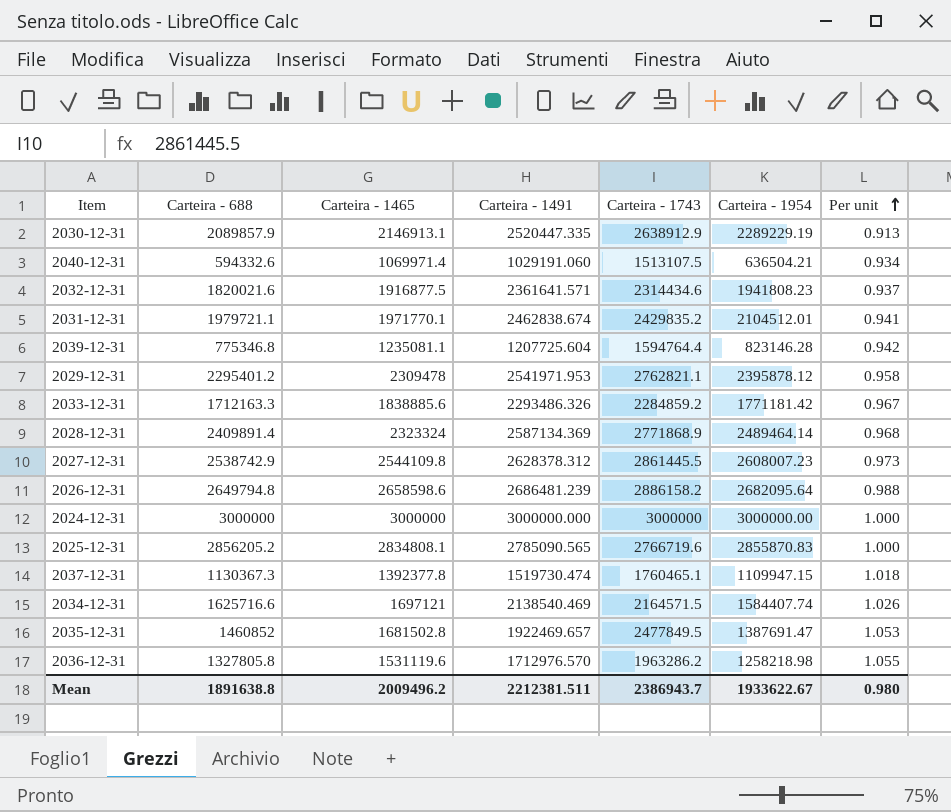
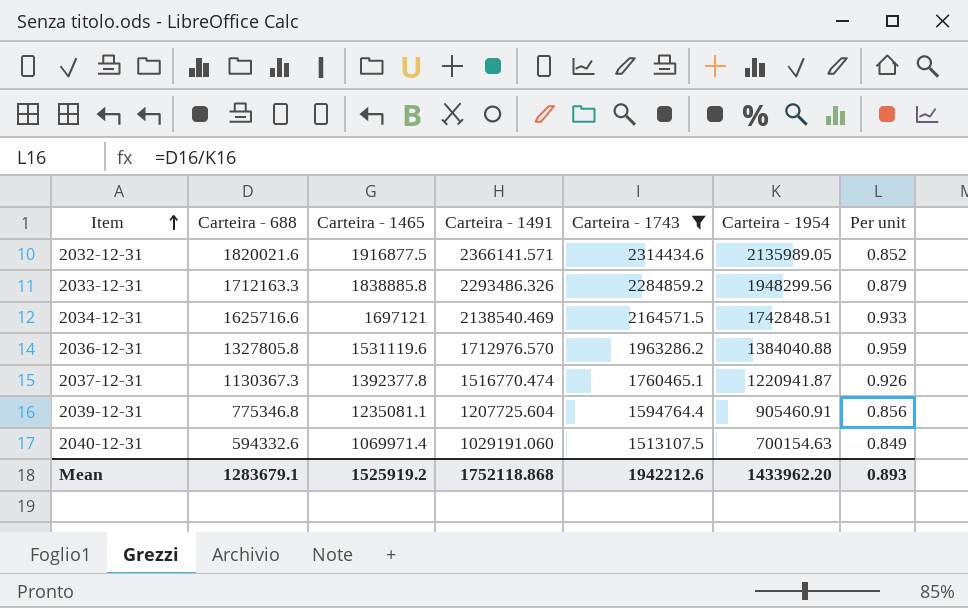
filter: none -> Carteira - 1743 <= 2314434.6
row order: Per unit ascending -> Item ascending
2032-12-31 | Carteira - 1491: 2361641.571 -> 2366141.571
2032-12-31 | Carteira - 1954: 1941808.23 -> 2135989.05
2032-12-31 | Per unit: 0.937 -> 0.852
2033-12-31 | Carteira - 1465: 1838885.6 -> 1838885.8
2033-12-31 | Carteira - 1954: 1771181.42 -> 1948299.56
2033-12-31 | Per unit: 0.967 -> 0.879
2034-12-31 | Carteira - 1954: 1584407.74 -> 1742848.51
2034-12-31 | Per unit: 1.026 -> 0.933
2036-12-31 | Carteira - 1954: 1258218.98 -> 1384040.88
2036-12-31 | Per unit: 1.055 -> 0.959
2037-12-31 | Carteira - 1491: 1519730.474 -> 1516770.474
2037-12-31 | Carteira - 1954: 1109947.15 -> 1220941.87
2037-12-31 | Per unit: 1.018 -> 0.926
2039-12-31 | Carteira - 1954: 823146.28 -> 905460.91
2039-12-31 | Per unit: 0.942 -> 0.856
2040-12-31 | Carteira - 1954: 636504.21 -> 700154.63
2040-12-31 | Per unit: 0.934 -> 0.849
Mean | Carteira - 688: 1891638.8 -> 1283679.1
Mean | Carteira - 1465: 2009496.2 -> 1525919.2
Mean | Carteira - 1491: 2212381.511 -> 1752118.868
Mean | Carteira - 1743: 2386943.7 -> 1942212.6
Mean | Carteira - 1954: 1933622.67 -> 1433962.20
Mean | Per unit: 0.980 -> 0.893

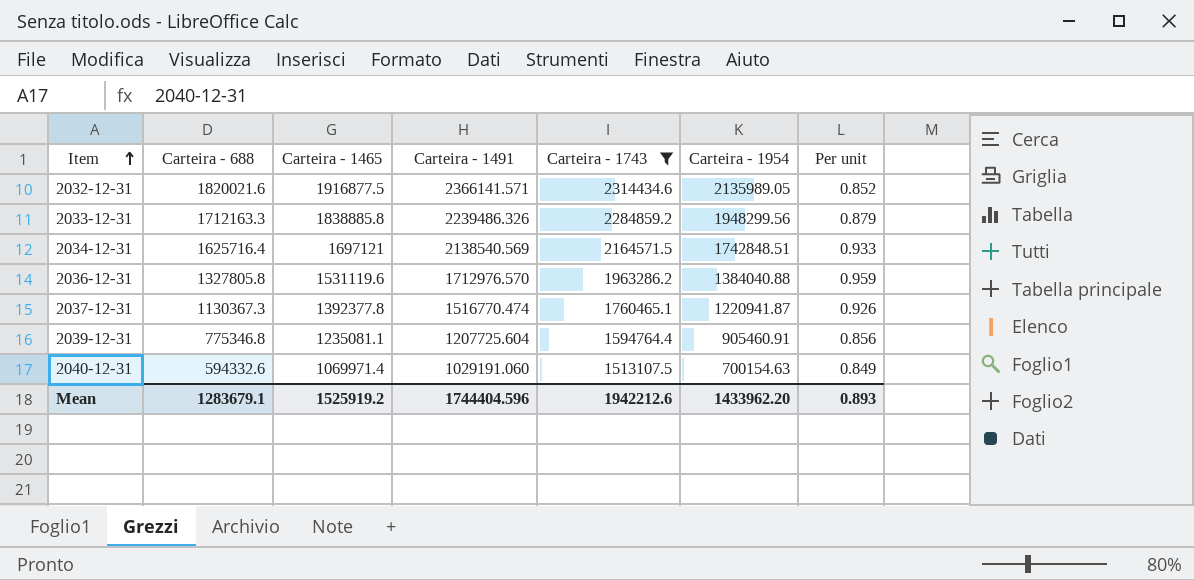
2033-12-31 | Carteira - 1491: 2293486.326 -> 2239486.326
2034-12-31 | Carteira - 688: 1625716.6 -> 1625716.4
2034-12-31 | Carteira - 1491: 2138540.469 -> 2138540.569
Mean | Carteira - 1491: 1752118.868 -> 1744404.596

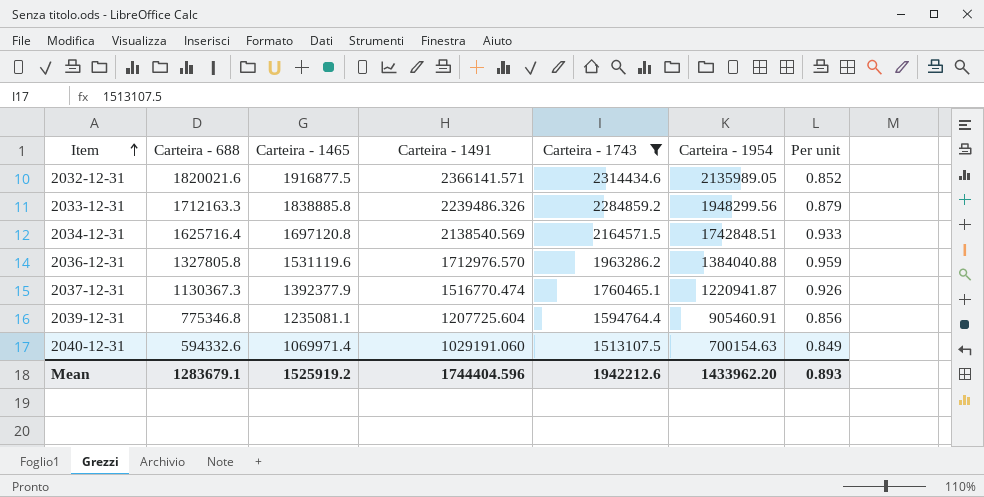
2034-12-31 | Carteira - 1465: 1697121 -> 1697120.8
2037-12-31 | Carteira - 1465: 1392377.8 -> 1392377.9

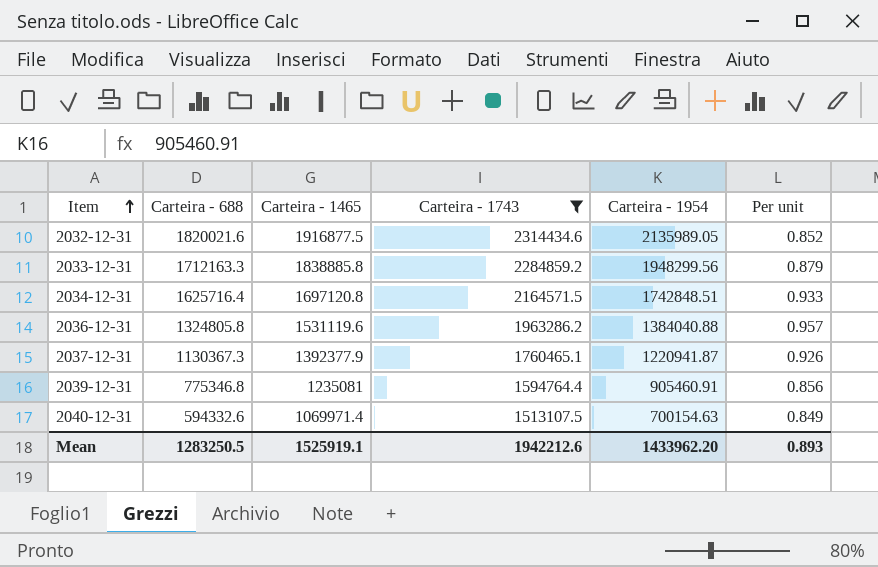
column Carteira - 1491 | position: 4 -> none
2036-12-31 | Carteira - 688: 1327805.8 -> 1324805.8
2036-12-31 | Per unit: 0.959 -> 0.957
2039-12-31 | Carteira - 1465: 1235081.1 -> 1235081
Mean | Carteira - 688: 1283679.1 -> 1283250.5
Mean | Carteira - 1465: 1525919.2 -> 1525919.1

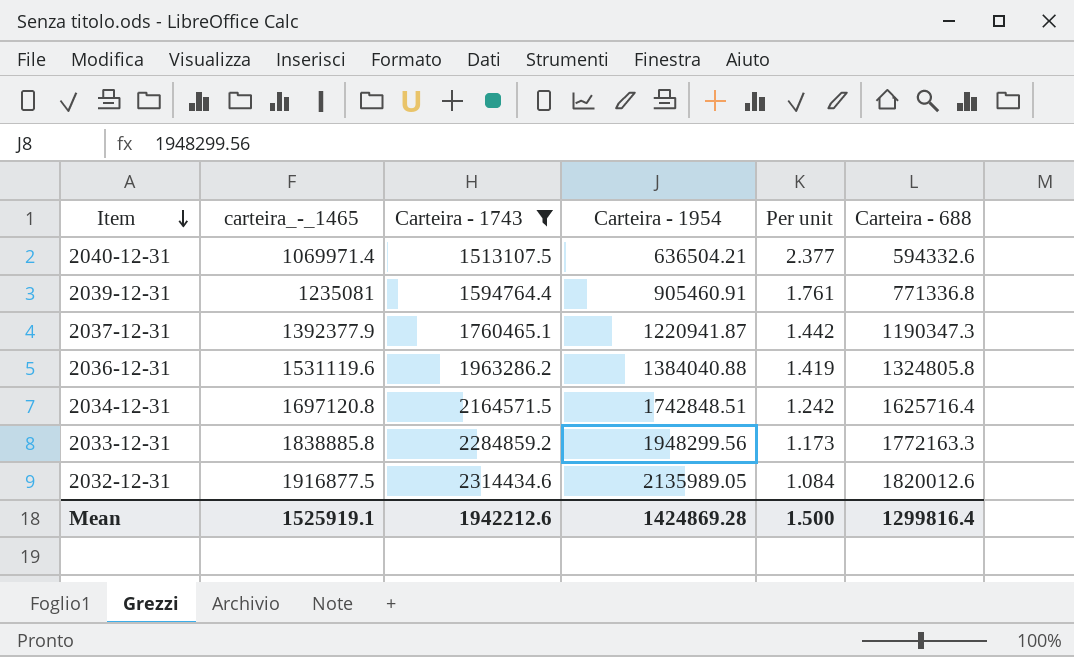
row order: Item ascending -> Item descending
column name: Carteira - 1465 -> carteira_-_1465
column Per unit | formula: [Carteira - 688] / [Carteira - 1954] -> [Carteira - 1743] / [Carteira - 1954]
column Carteira - 688 | position: 2 -> 6
2040-12-31 | Carteira - 1954: 700154.63 -> 636504.21
2039-12-31 | Carteira - 688: 775346.8 -> 771336.8
2037-12-31 | Carteira - 688: 1130367.3 -> 1190347.3
2033-12-31 | Carteira - 688: 1712163.3 -> 1772163.3
2032-12-31 | Carteira - 688: 1820021.6 -> 1820012.6
Mean | Carteira - 1954: 1433962.20 -> 1424869.28
Mean | Per unit: 0.893 -> 1.500
Mean | Carteira - 688: 1283250.5 -> 1299816.4

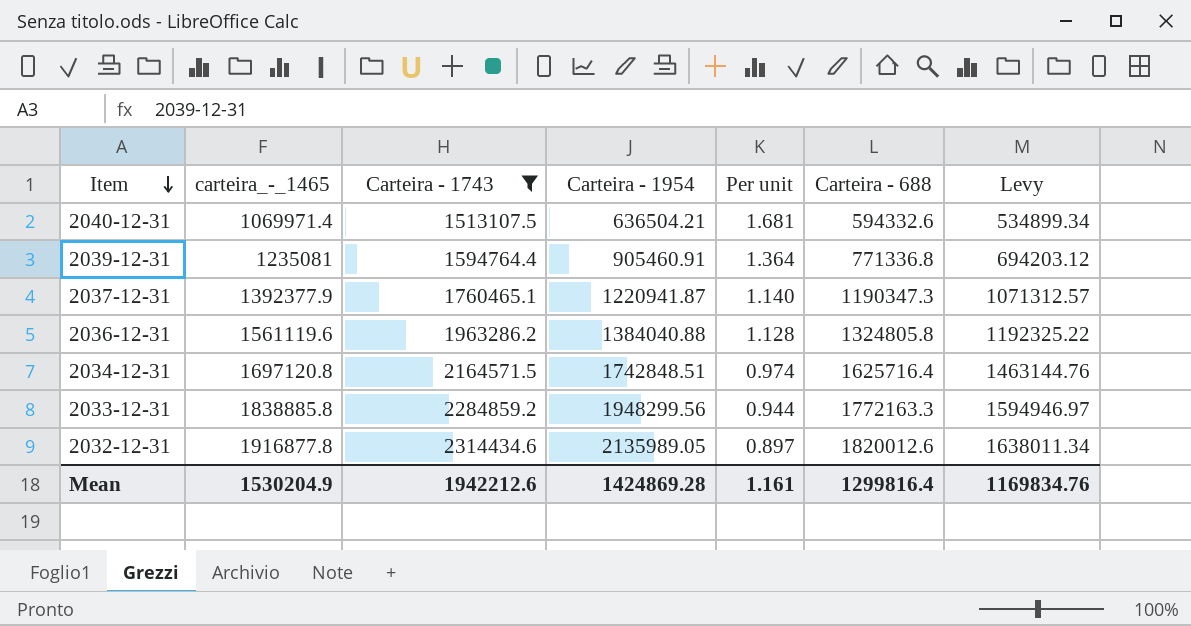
column Per unit | formula: [Carteira - 1743] / [Carteira - 1954] -> [carteira_-_1465] / [Carteira - 1954]
column Levy | formula: none -> [Carteira - 688] * 0.9
2036-12-31 | carteira_-_1465: 1531119.6 -> 1561119.6
2032-12-31 | carteira_-_1465: 1916877.5 -> 1916877.8
Mean | carteira_-_1465: 1525919.1 -> 1530204.9
Mean | Per unit: 1.500 -> 1.161

